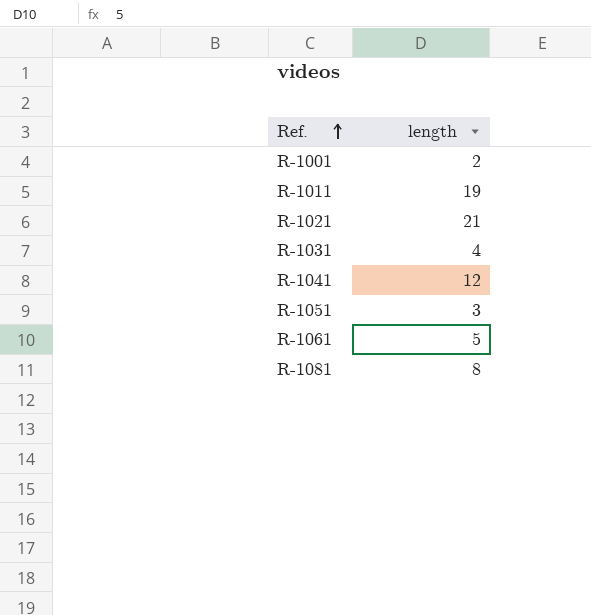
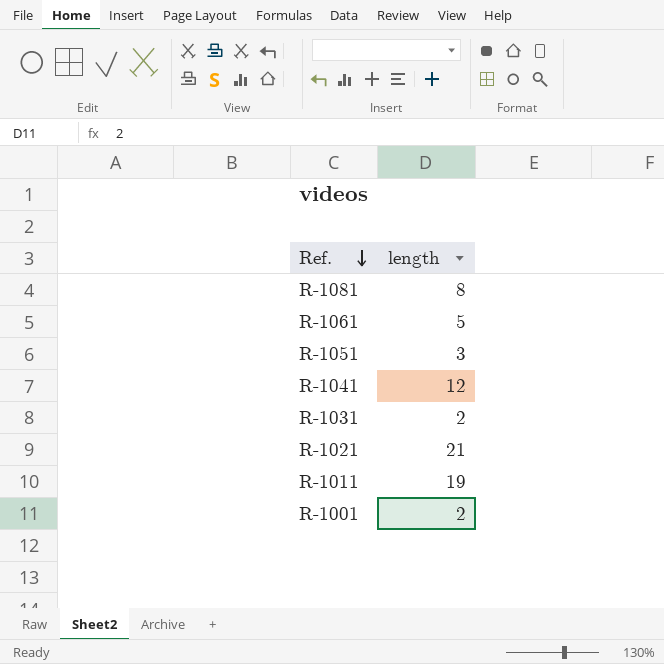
row order: Ref. ascending -> Ref. descending
R-1031 | length: 4 -> 2

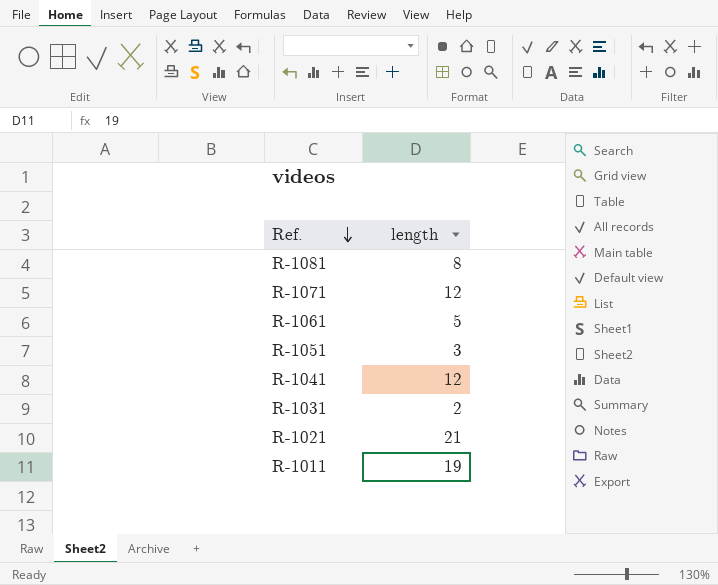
row R-1001: 2 -> none
row R-1071: none -> 12

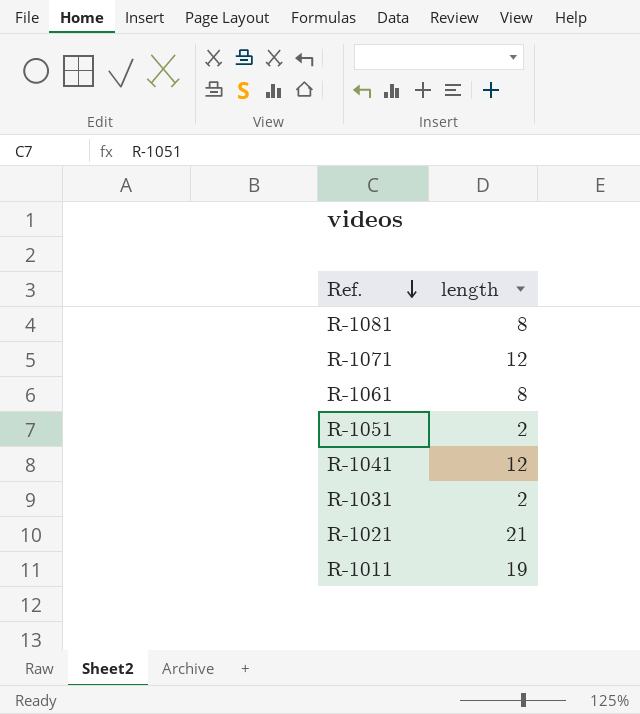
R-1061 | length: 5 -> 8
R-1051 | length: 3 -> 2

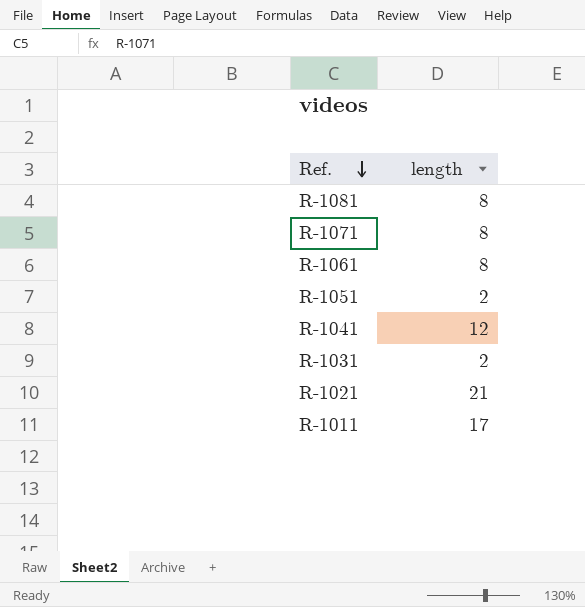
R-1071 | length: 12 -> 8
R-1011 | length: 19 -> 17

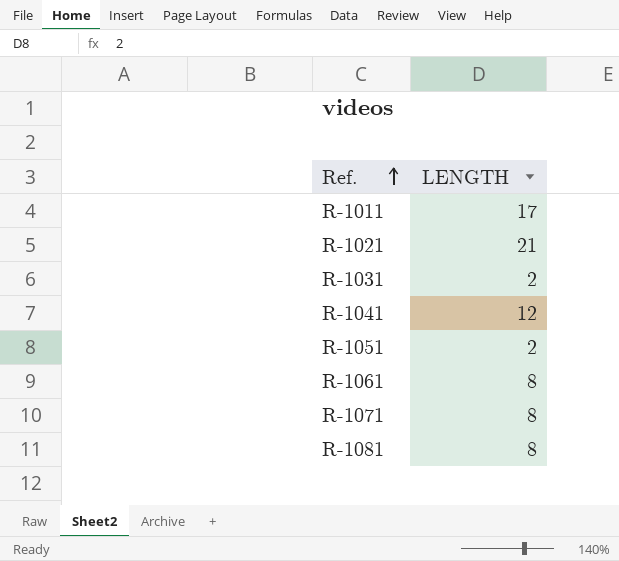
row order: Ref. descending -> Ref. ascending
column name: length -> LENGTH

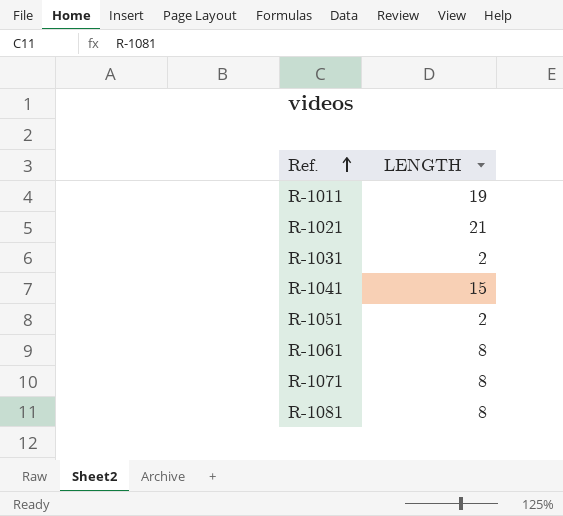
R-1011 | LENGTH: 17 -> 19
R-1041 | LENGTH: 12 -> 15

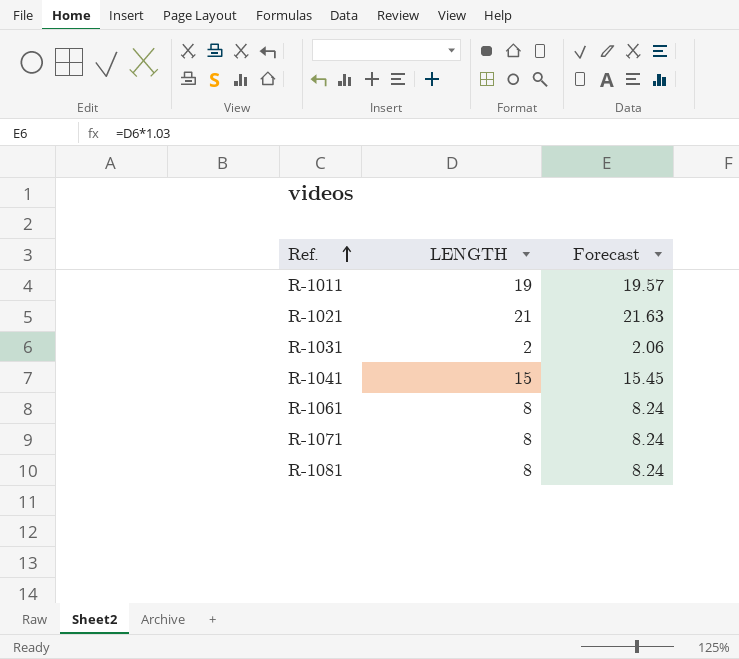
column Forecast | formula: none -> [LENGTH] * 1.03
row R-1051: 2 -> none

